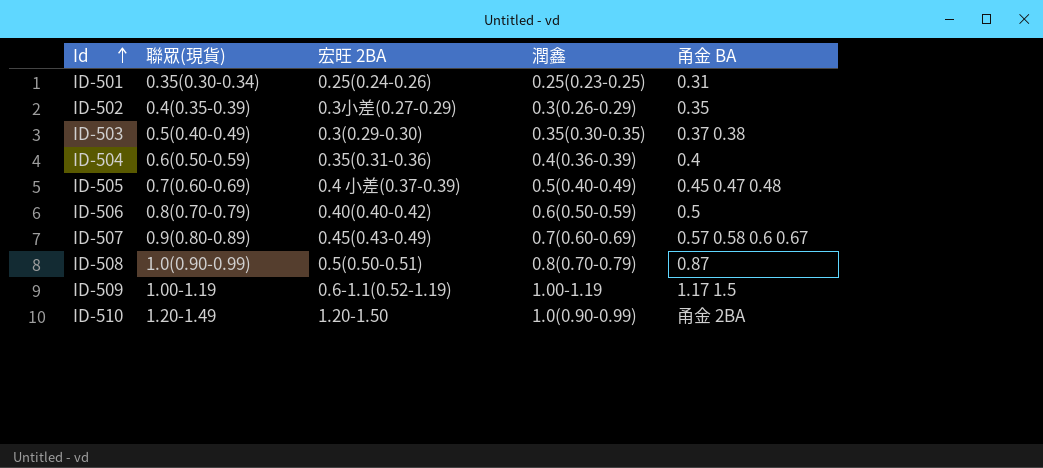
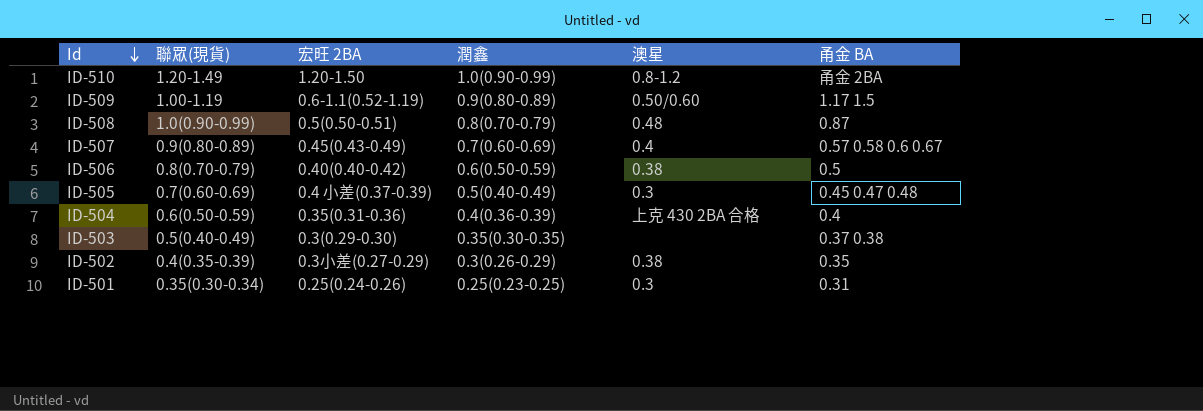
row order: Id ascending -> Id descending
column 澳星 | position: none -> 5
ID-509 | 潤鑫: 1.00-1.19 -> 0.9(0.80-0.89)

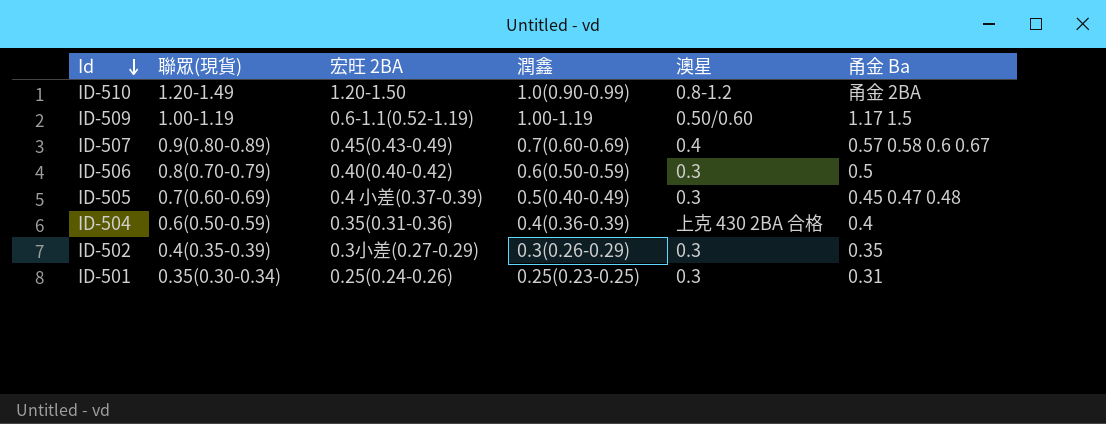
column name: 甬金 BA -> 甬金 Ba
row ID-508: 1.0(0.90-0.99) | 0.5(0.50-0.51) | 0.8(0.70-0.79) | 0.48 | 0.87 -> none
row ID-503: 0.5(0.40-0.49) | 0.3(0.29-0.30) | 0.35(0.30-0.35) | none | 0.37 0.38 -> none
ID-509 | 潤鑫: 0.9(0.80-0.89) -> 1.00-1.19
ID-506 | 澳星: 0.38 -> 0.3
ID-502 | 澳星: 0.38 -> 0.3

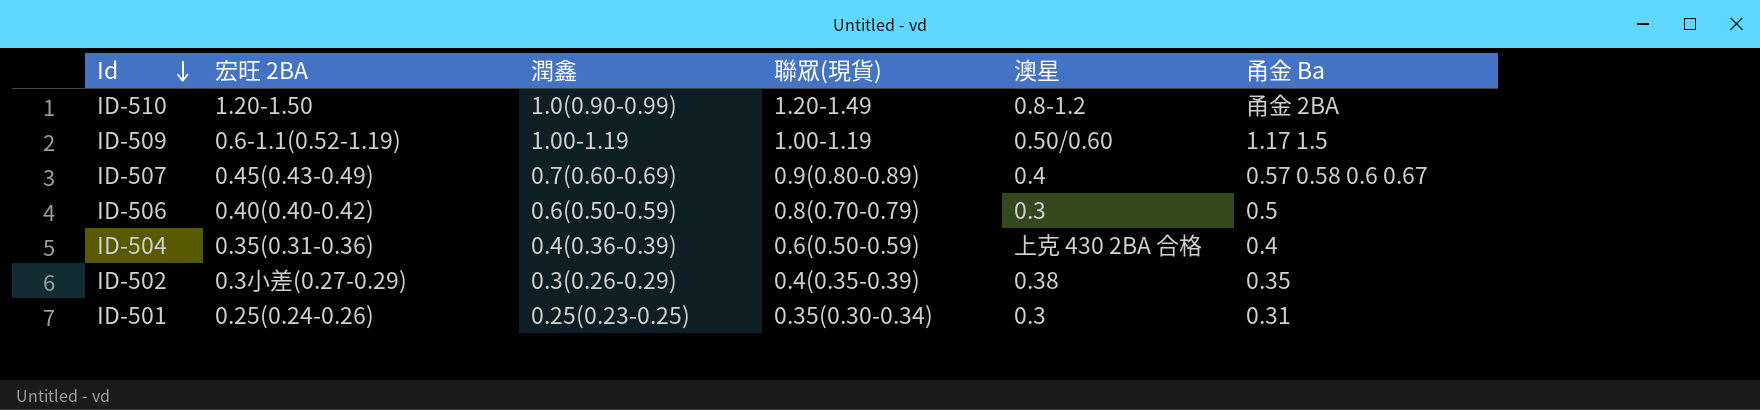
column 聯眾(現貨) | position: 2 -> 4
row ID-505: 0.7(0.60-0.69) | 0.4 小差(0.37-0.39) | 0.5(0.40-0.49) | 0.3 | 0.45 0.47 0.48 -> none
ID-502 | 澳星: 0.3 -> 0.38

